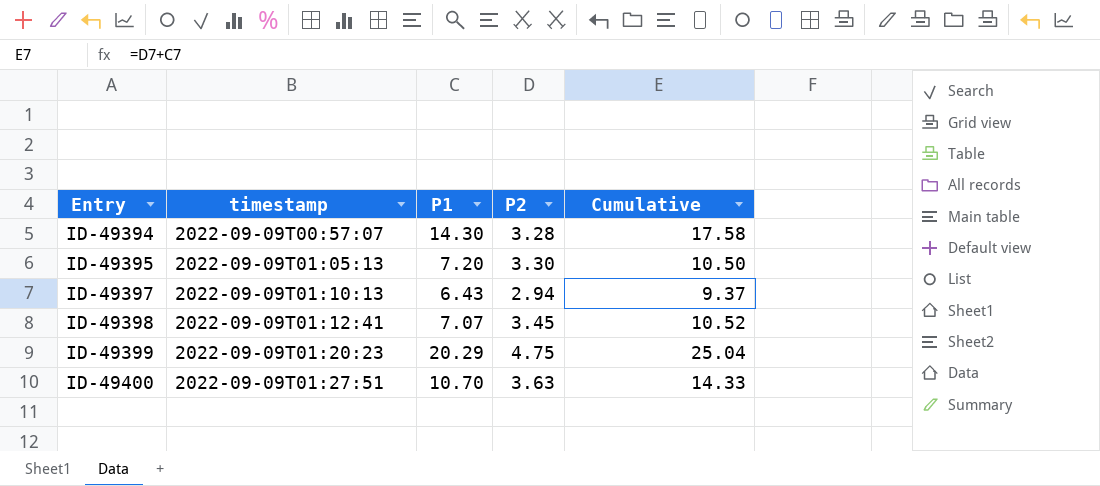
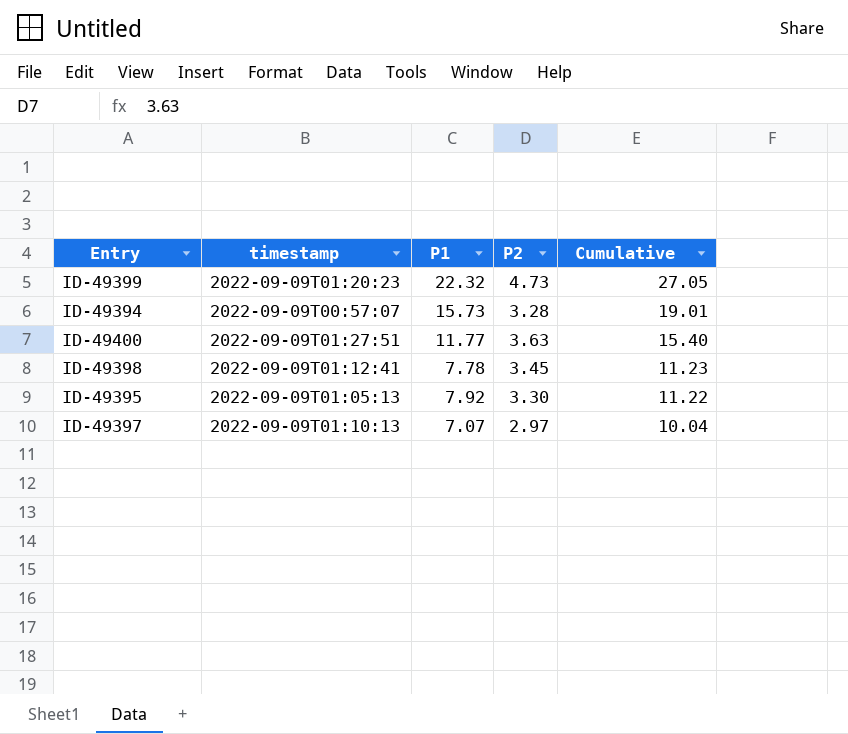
row order: Entry ascending -> Cumulative descending
ID-49399 | P1: 20.29 -> 22.32
ID-49399 | P2: 4.75 -> 4.73
ID-49399 | Cumulative: 25.04 -> 27.05
ID-49394 | P1: 14.30 -> 15.73
ID-49394 | Cumulative: 17.58 -> 19.01
ID-49400 | P1: 10.70 -> 11.77
ID-49400 | Cumulative: 14.33 -> 15.40
ID-49398 | P1: 7.07 -> 7.78
ID-49398 | Cumulative: 10.52 -> 11.23
ID-49395 | P1: 7.20 -> 7.92
ID-49395 | Cumulative: 10.50 -> 11.22
ID-49397 | P1: 6.43 -> 7.07
ID-49397 | P2: 2.94 -> 2.97
ID-49397 | Cumulative: 9.37 -> 10.04

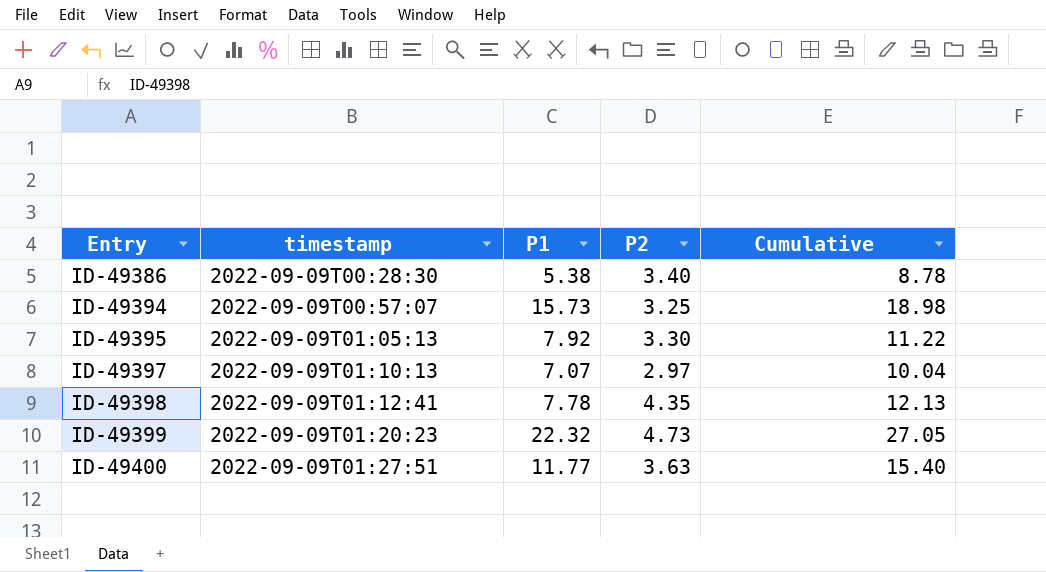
row order: Cumulative descending -> Entry ascending
row ID-49386: none -> 2022-09-09T00:28:30 | 5.38 | 3.40 | 8.78
ID-49394 | P2: 3.28 -> 3.25
ID-49394 | Cumulative: 19.01 -> 18.98
ID-49398 | P2: 3.45 -> 4.35
ID-49398 | Cumulative: 11.23 -> 12.13

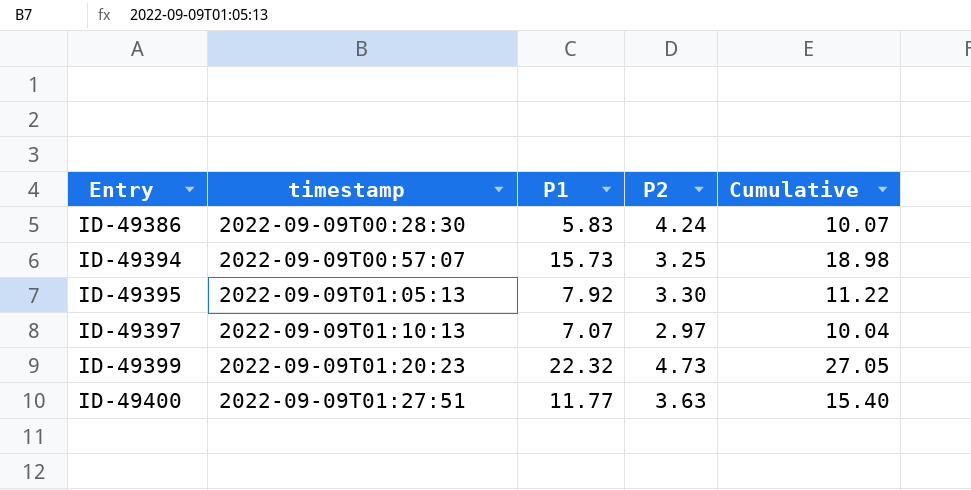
row ID-49398: 2022-09-09T01:12:41 | 7.78 | 4.35 | 12.13 -> none
ID-49386 | P1: 5.38 -> 5.83
ID-49386 | P2: 3.40 -> 4.24
ID-49386 | Cumulative: 8.78 -> 10.07

